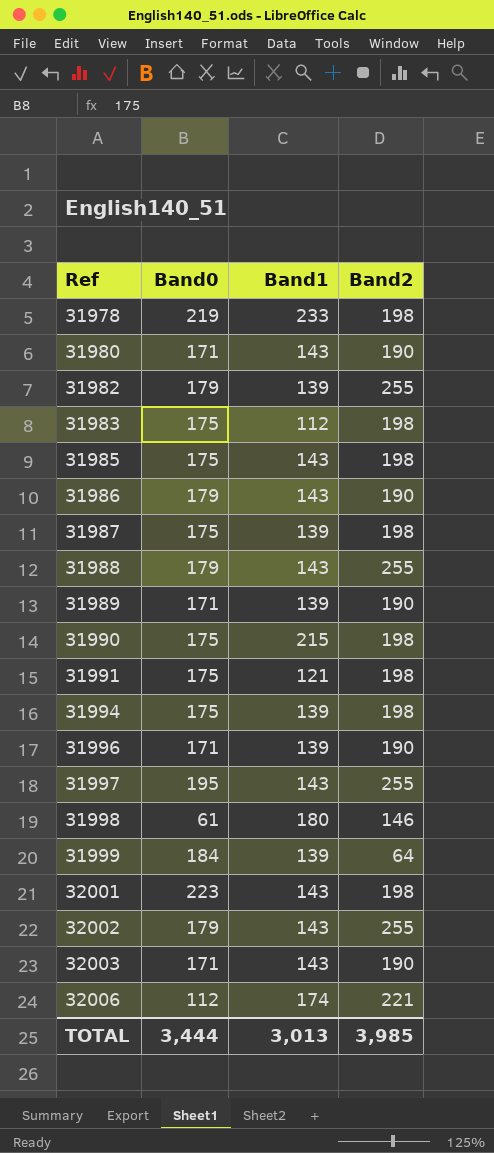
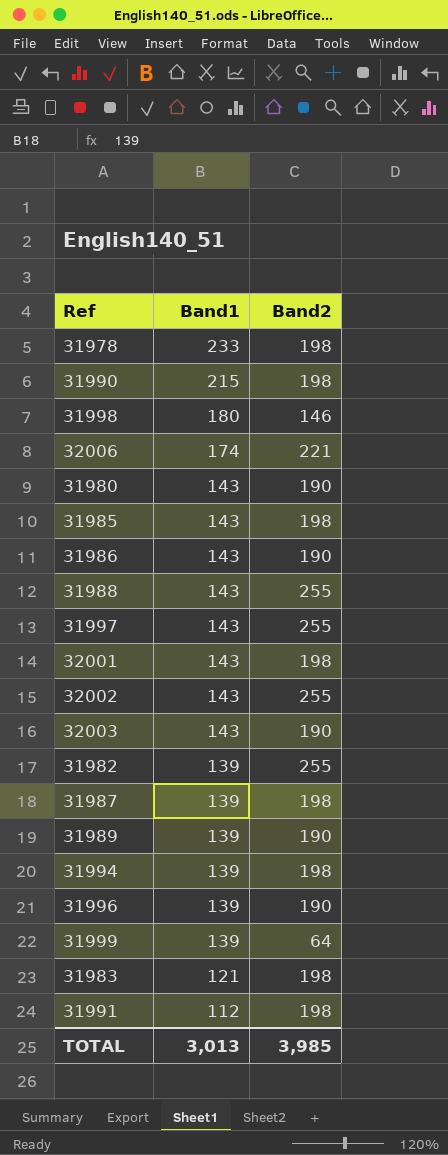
row order: Ref ascending -> Band1 descending
column Band0 | position: 2 -> none
31983 | Band1: 112 -> 121
31991 | Band1: 121 -> 112

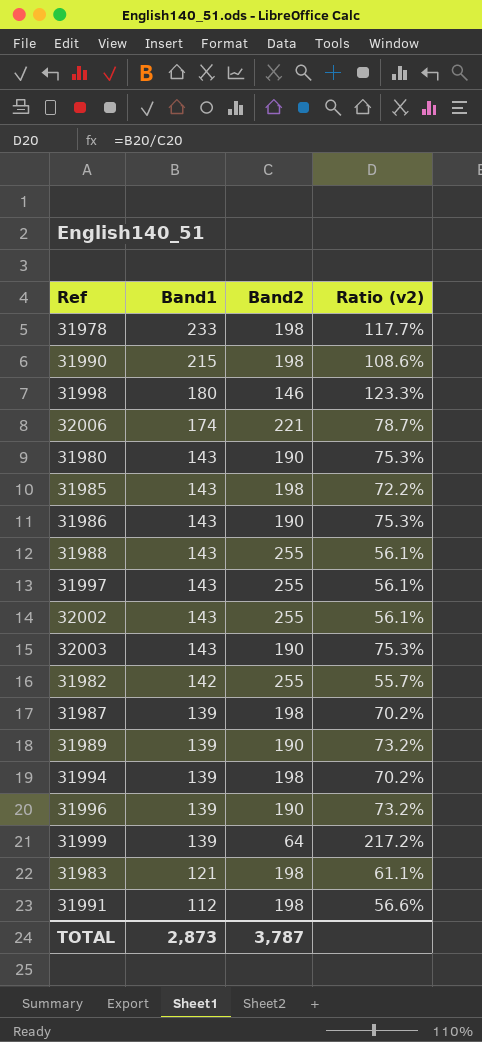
column Ratio (v2) | formula: none -> [Band1] / [Band2]
row 32001: 143 | 198 -> none
31982 | Band1: 139 -> 142
TOTAL | Band1: 3,013 -> 2,873
TOTAL | Band2: 3,985 -> 3,787

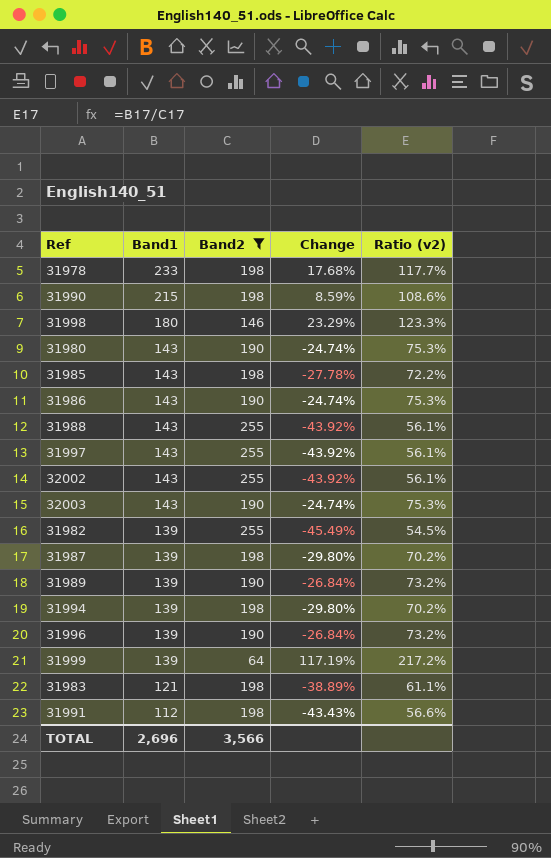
filter: none -> Band2 != 221
column Change | formula: none -> ([Band1] - [Band2]) / [Band2]
31982 | Band1: 142 -> 139
31982 | Ratio (v2): 55.7% -> 54.5%
TOTAL | Band1: 2,873 -> 2,696
TOTAL | Band2: 3,787 -> 3,566

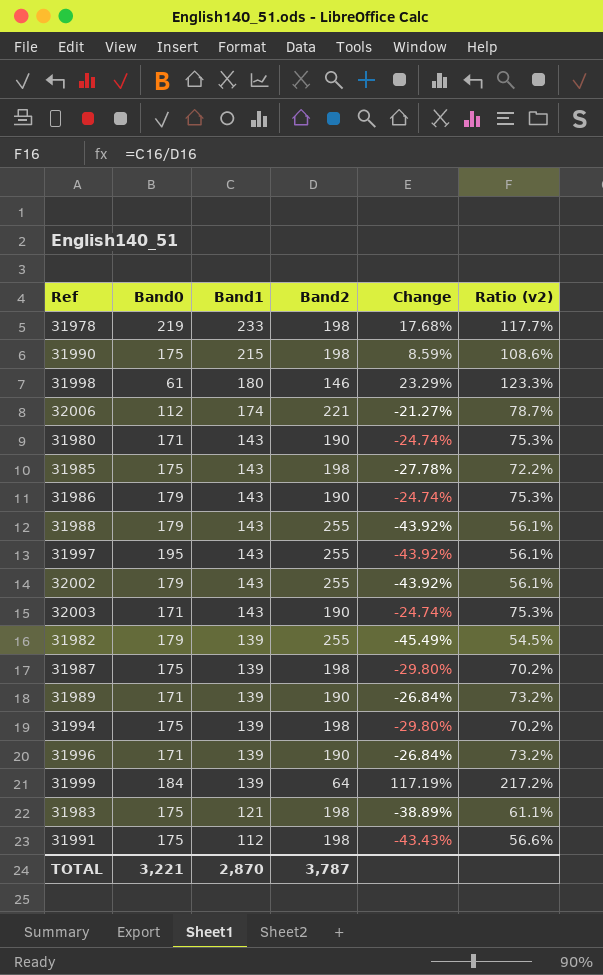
filter: Band2 != 221 -> none
column Band0 | position: none -> 2
TOTAL | Band1: 2,696 -> 2,870
TOTAL | Band2: 3,566 -> 3,787

